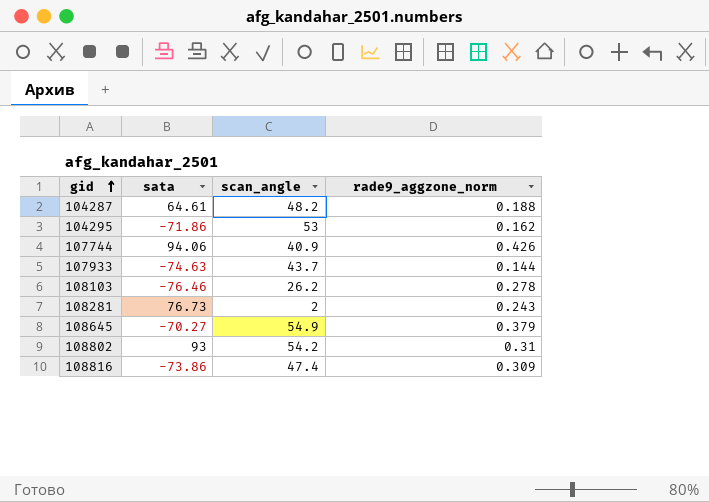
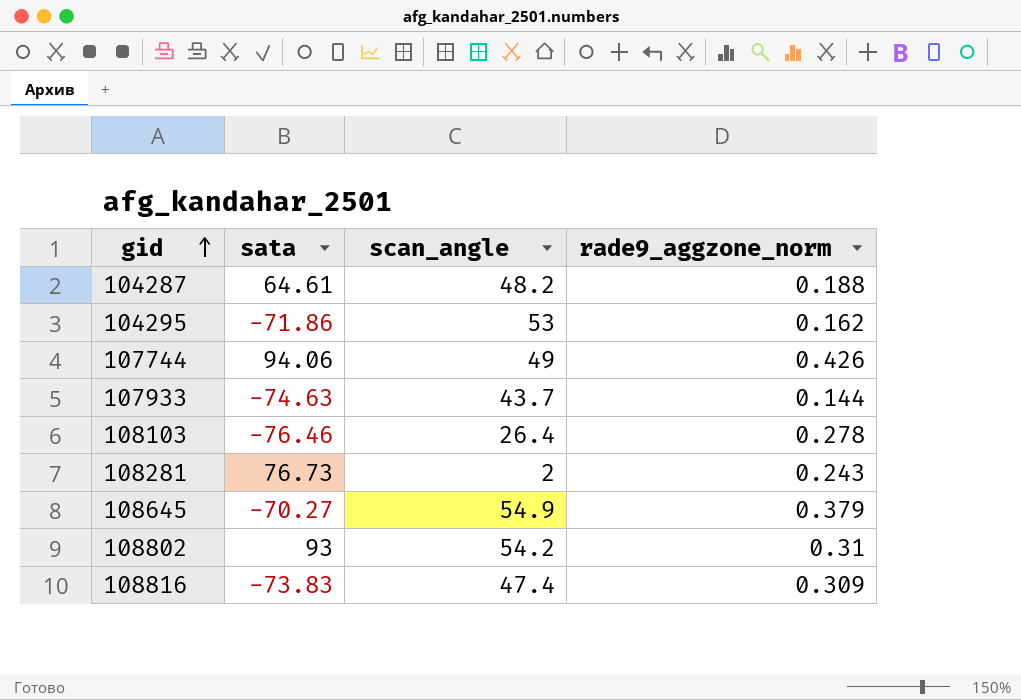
107744 | scan_angle: 40.9 -> 49
108103 | scan_angle: 26.2 -> 26.4
108816 | sata: -73.86 -> -73.83

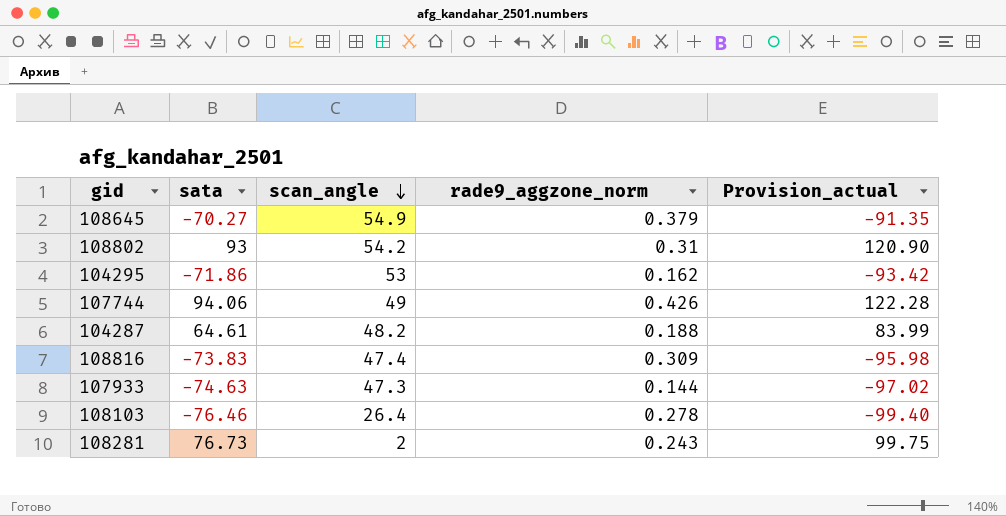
row order: gid ascending -> scan_angle descending
column Provision_actual | formula: none -> [sata] * 1.3
107933 | scan_angle: 43.7 -> 47.3

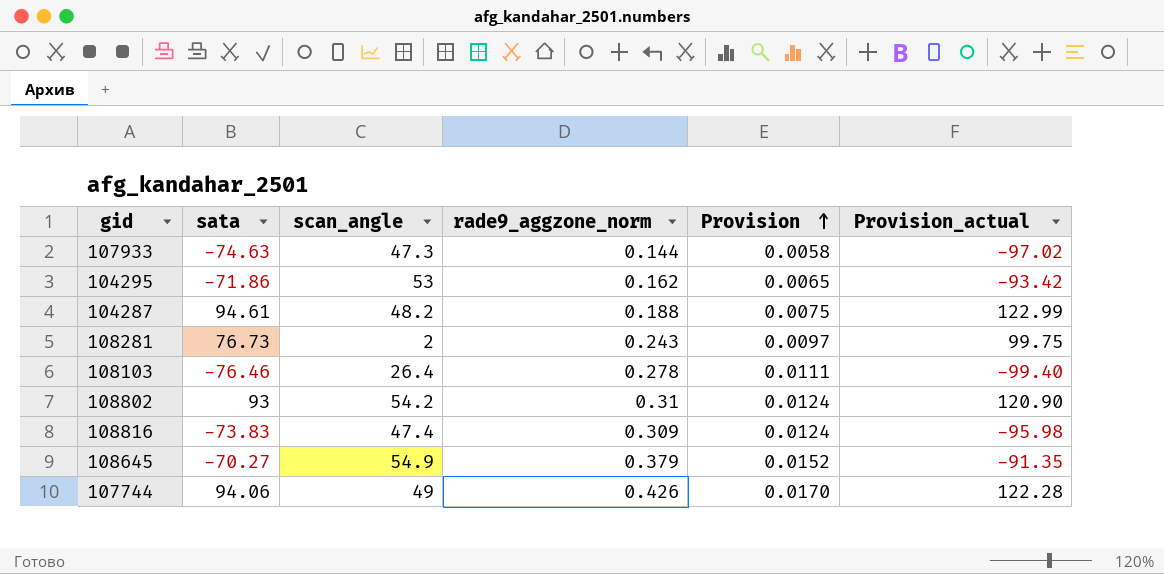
row order: scan_angle descending -> Provision ascending
column Provision | formula: none -> [rade9_aggzone_norm] * 0.04
104287 | sata: 64.61 -> 94.61
104287 | Provision_actual: 83.99 -> 122.99

